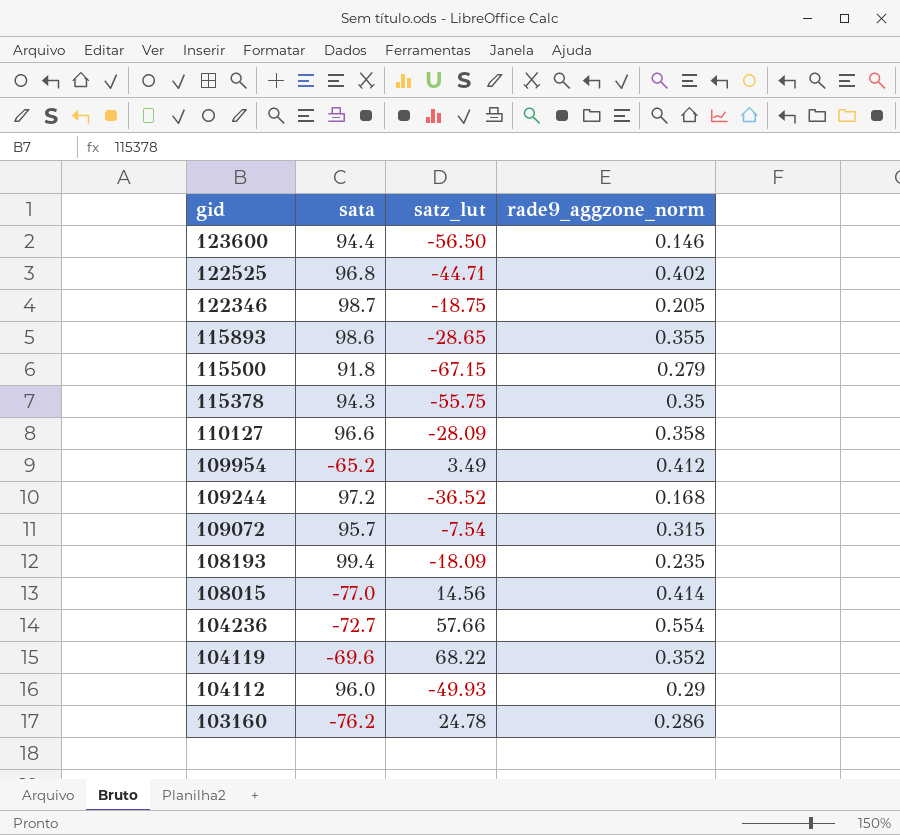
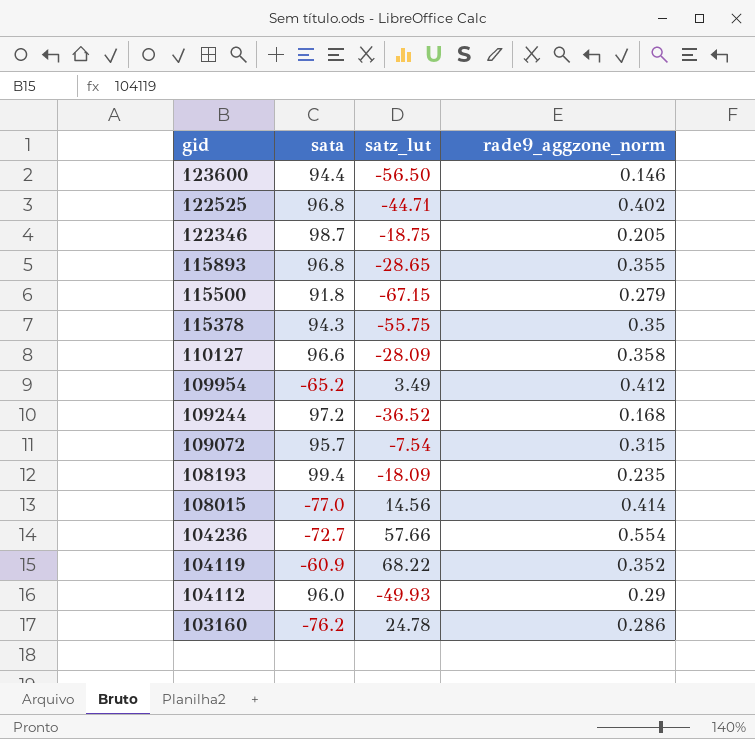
115893 | sata: 98.6 -> 96.8
104119 | sata: -69.6 -> -60.9

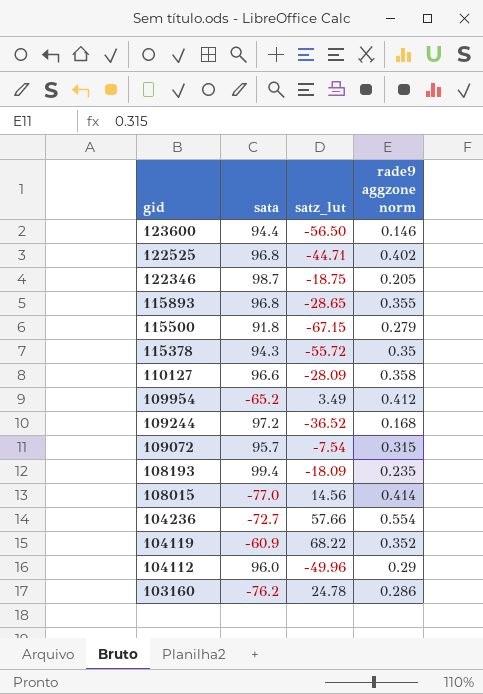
column name: rade9_aggzone_norm -> rade9 aggzone norm
115378 | satz_lut: -55.75 -> -55.72
104112 | satz_lut: -49.93 -> -49.96

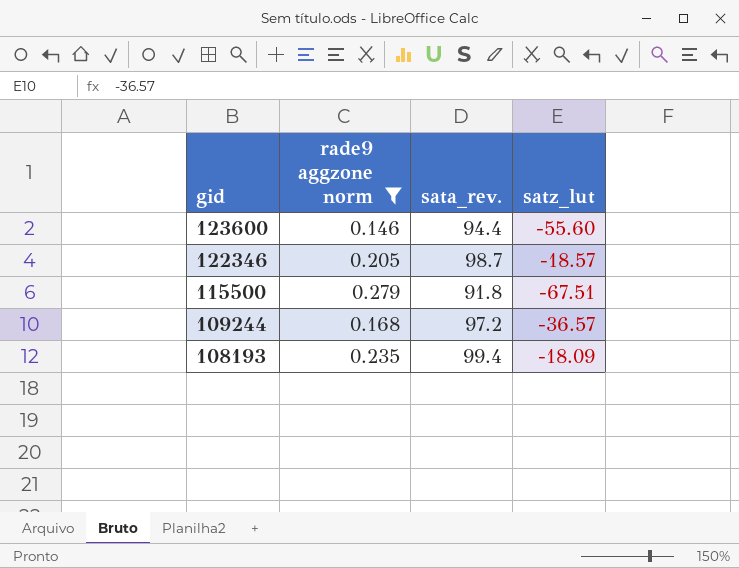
filter: none -> rade9 aggzone norm <= 0.279
column rade9 aggzone norm | position: 4 -> 2
column name: sata -> sata_rev.
123600 | satz_lut: -56.50 -> -55.60
122346 | satz_lut: -18.75 -> -18.57
115500 | satz_lut: -67.15 -> -67.51
109244 | satz_lut: -36.52 -> -36.57

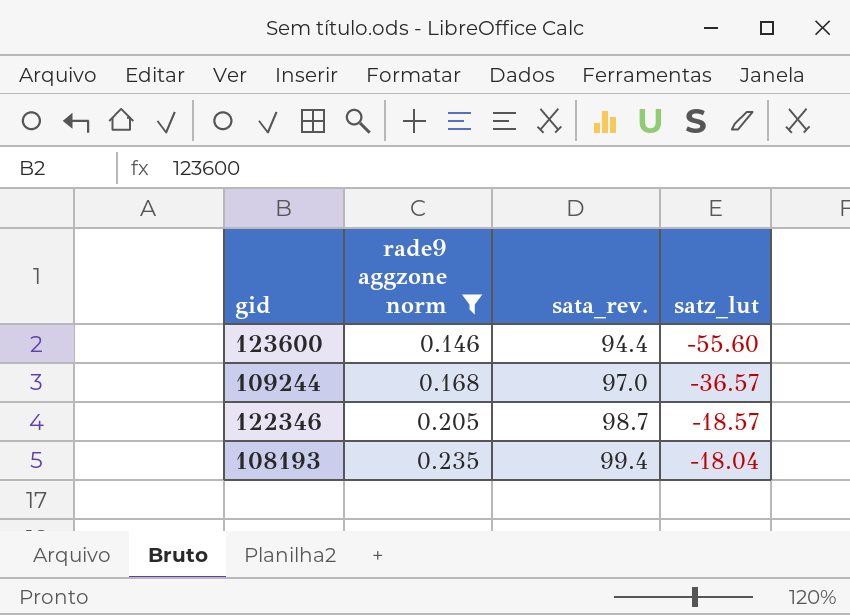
row order: gid descending -> rade9 aggzone norm ascending
row 115500: 0.279 | 91.8 | -67.51 -> none
109244 | sata_rev.: 97.2 -> 97.0
108193 | satz_lut: -18.09 -> -18.04

